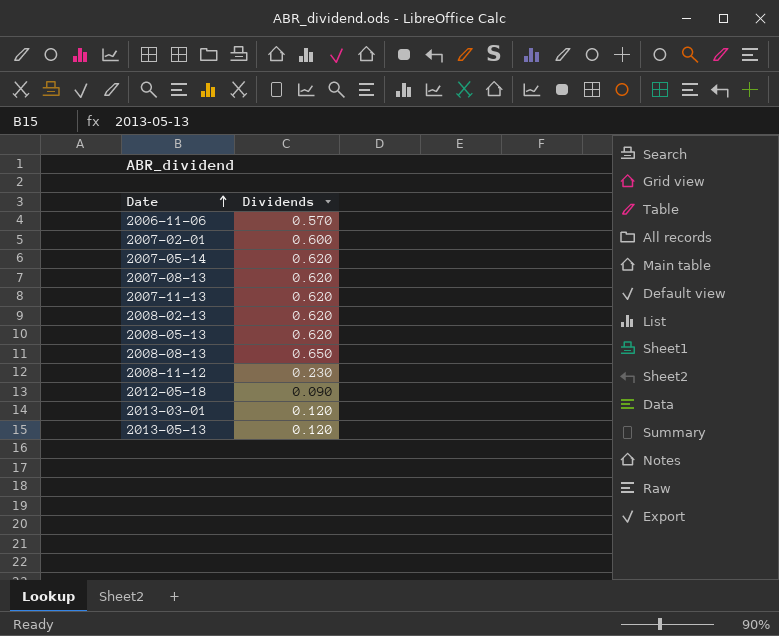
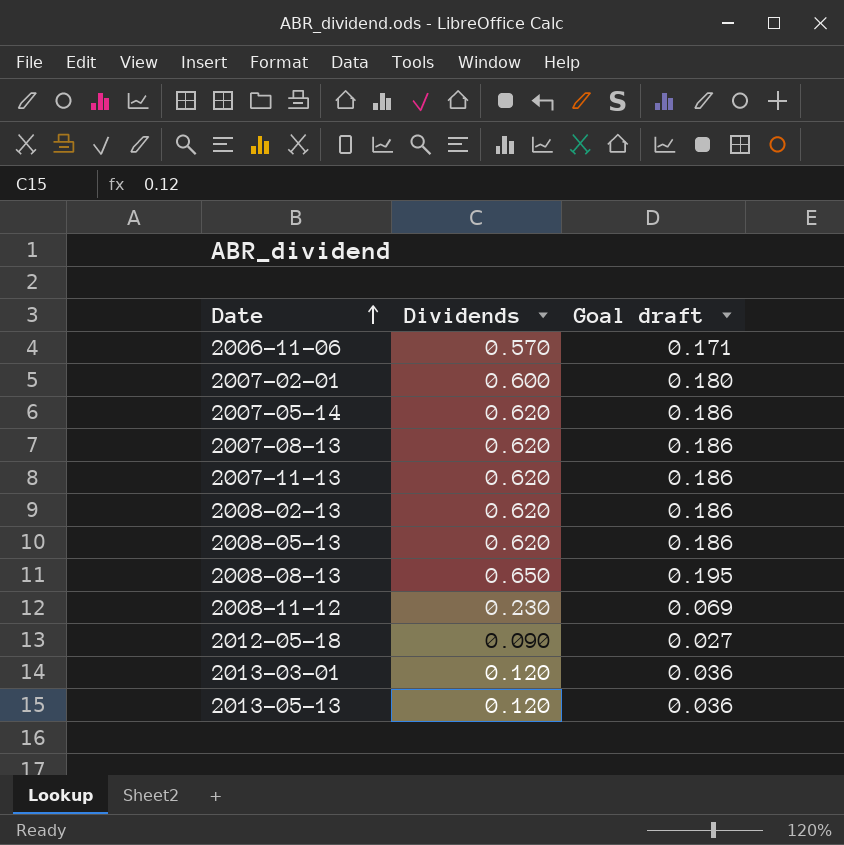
column Goal draft | formula: none -> [Dividends] * 0.3

